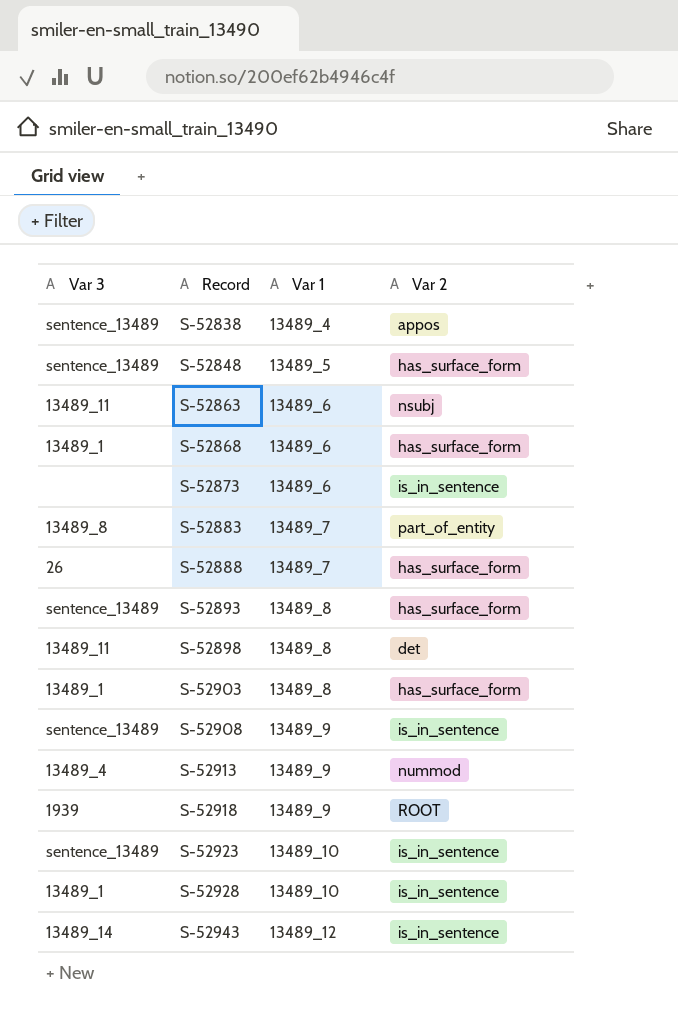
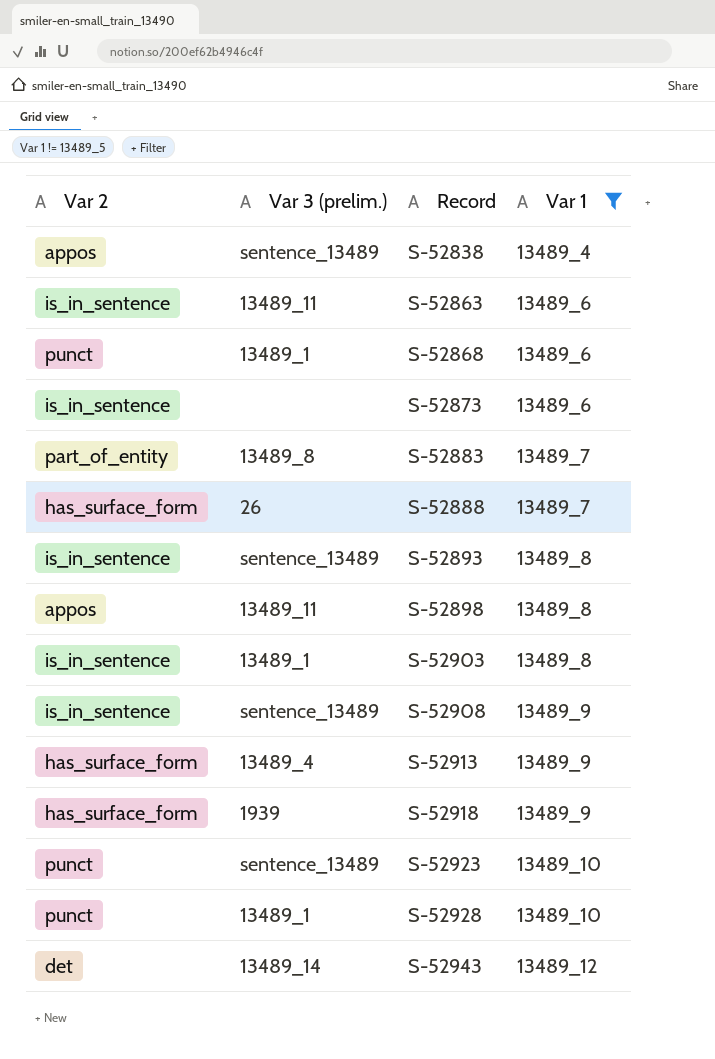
filter: none -> Var 1 != 13489_5
column Var 2 | position: 4 -> 1
column name: Var 3 -> Var 3 (prelim.)
S-52863 | Var 2: nsubj -> is_in_sentence
S-52868 | Var 2: has_surface_form -> punct
S-52893 | Var 2: has_surface_form -> is_in_sentence
S-52898 | Var 2: det -> appos
S-52903 | Var 2: has_surface_form -> is_in_sentence
S-52913 | Var 2: nummod -> has_surface_form
S-52918 | Var 2: ROOT -> has_surface_form
S-52923 | Var 2: is_in_sentence -> punct
S-52928 | Var 2: is_in_sentence -> punct
S-52943 | Var 2: is_in_sentence -> det

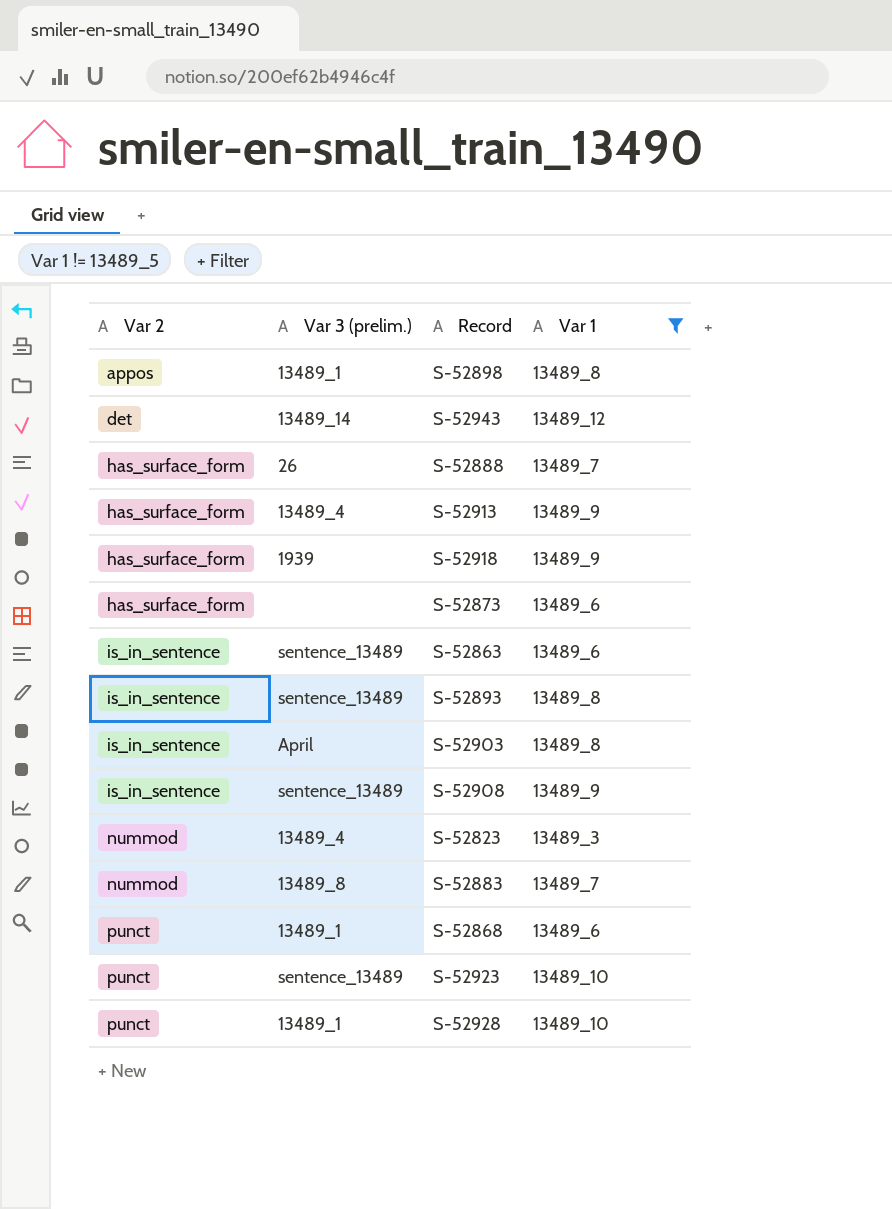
row order: Record ascending -> Var 2 ascending
row S-52838: appos | sentence_13489 | 13489_4 -> none
S-52898 | Var 3 (prelim.): 13489_11 -> 13489_1
S-52873 | Var 2: is_in_sentence -> has_surface_form
S-52863 | Var 3 (prelim.): 13489_11 -> sentence_13489
S-52903 | Var 3 (prelim.): 13489_1 -> April
row S-52823: none -> nummod | 13489_4 | 13489_3
S-52883 | Var 2: part_of_entity -> nummod

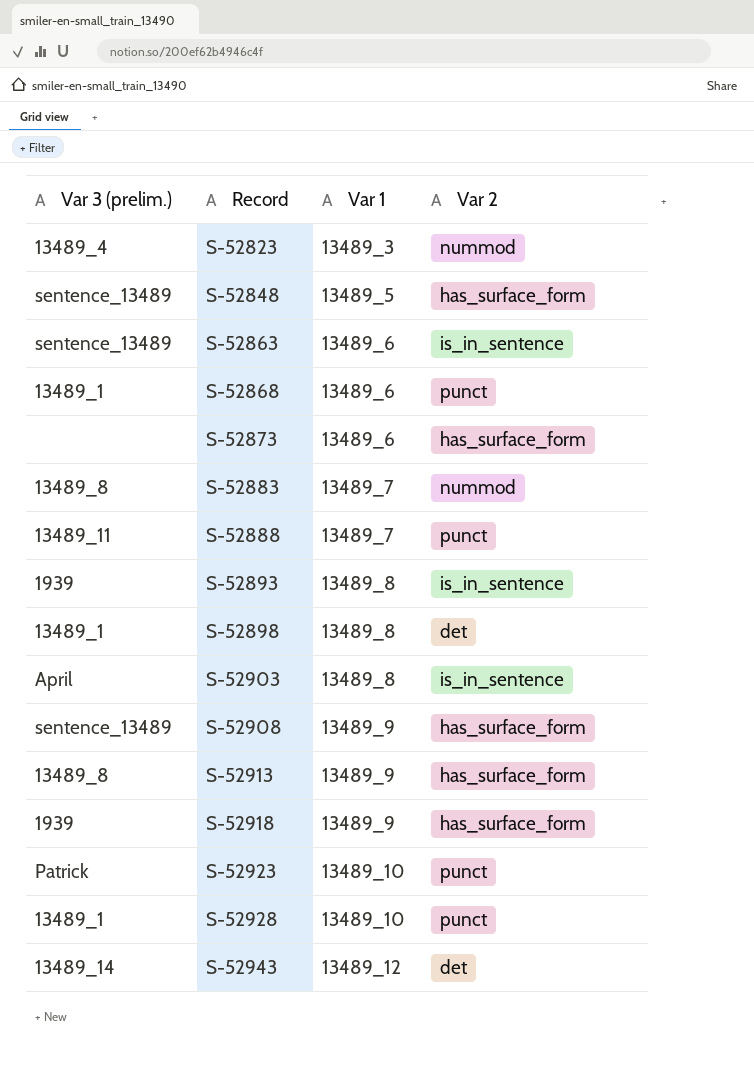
filter: Var 1 != 13489_5 -> none
row order: Var 2 ascending -> Record ascending
column Var 2 | position: 1 -> 4
S-52888 | Var 3 (prelim.): 26 -> 13489_11
S-52888 | Var 2: has_surface_form -> punct
S-52893 | Var 3 (prelim.): sentence_13489 -> 1939
S-52898 | Var 2: appos -> det
S-52908 | Var 2: is_in_sentence -> has_surface_form
S-52913 | Var 3 (prelim.): 13489_4 -> 13489_8
S-52923 | Var 3 (prelim.): sentence_13489 -> Patrick

